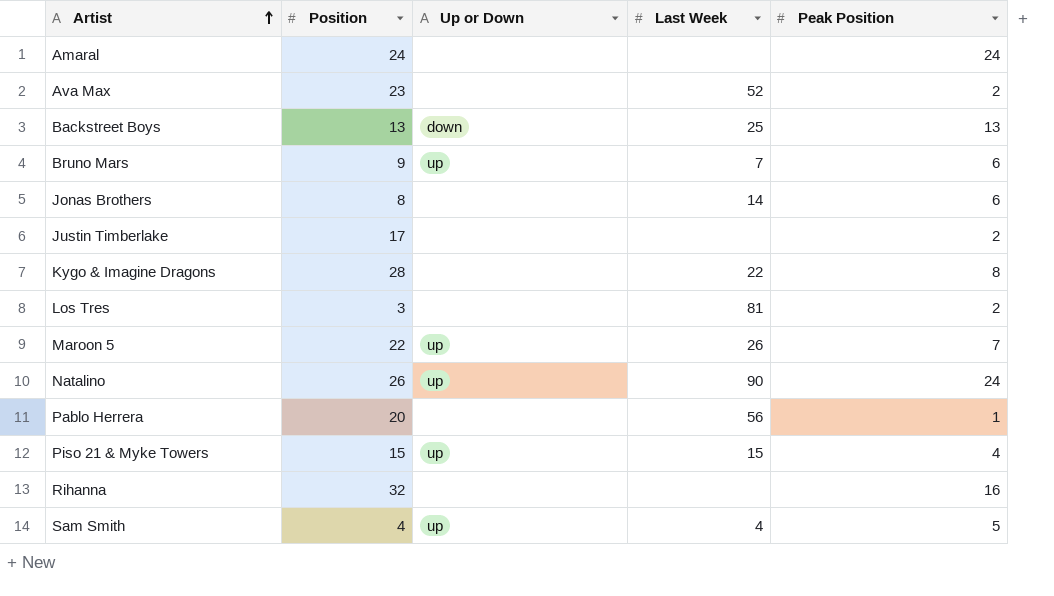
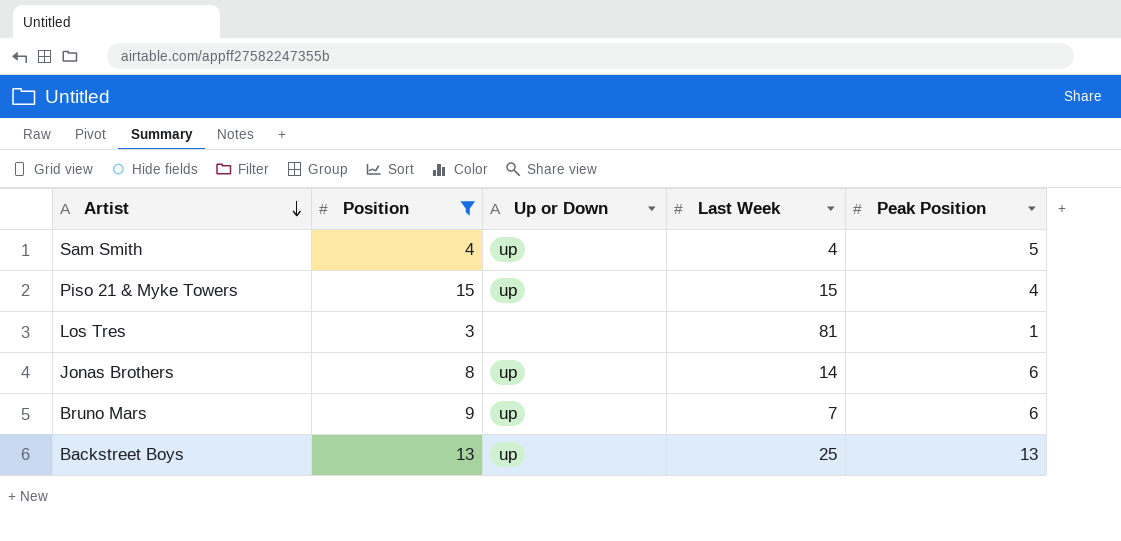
filter: none -> Position <= 15
row order: Artist ascending -> Artist descending
Los Tres | Peak Position: 2 -> 1
Jonas Brothers | Up or Down: none -> up
Backstreet Boys | Up or Down: down -> up

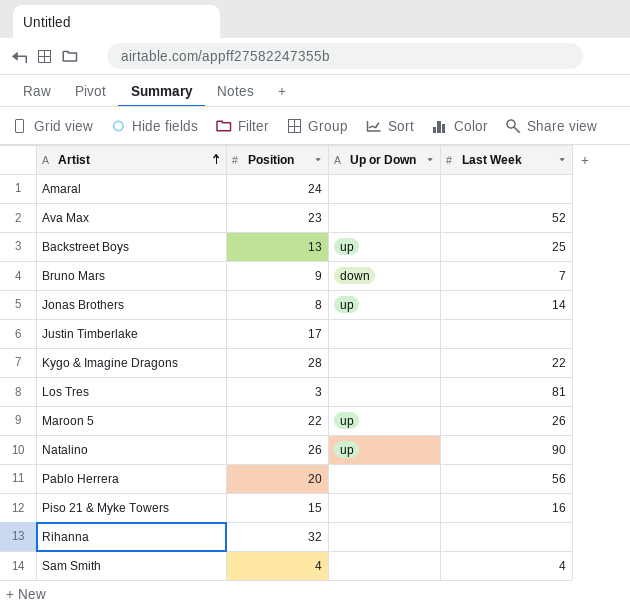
filter: Position <= 15 -> none
row order: Artist descending -> Artist ascending
column Peak Position | position: 5 -> none
Bruno Mars | Up or Down: up -> down
Piso 21 & Myke Towers | Up or Down: up -> none
Piso 21 & Myke Towers | Last Week: 15 -> 16
Sam Smith | Up or Down: up -> none

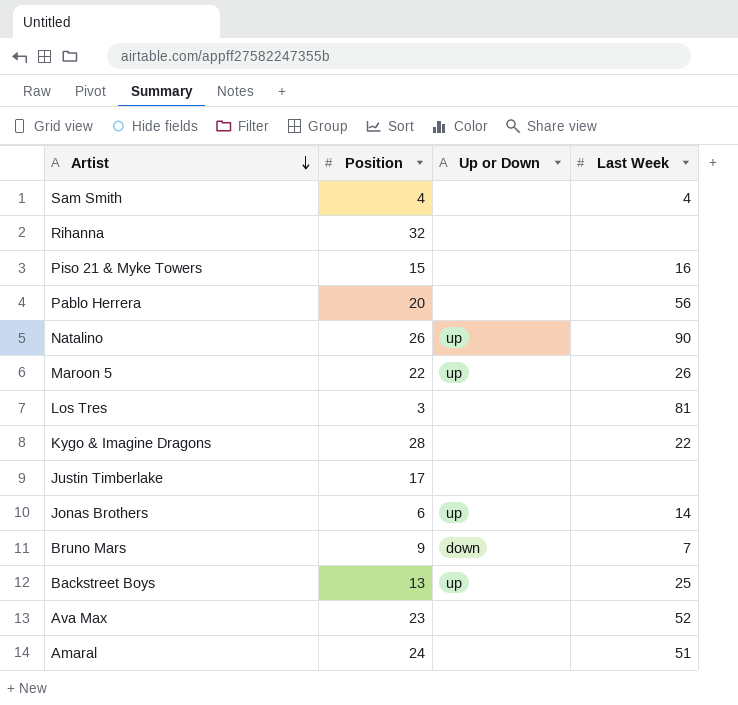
row order: Artist ascending -> Artist descending
Jonas Brothers | Position: 8 -> 6
Amaral | Last Week: none -> 51

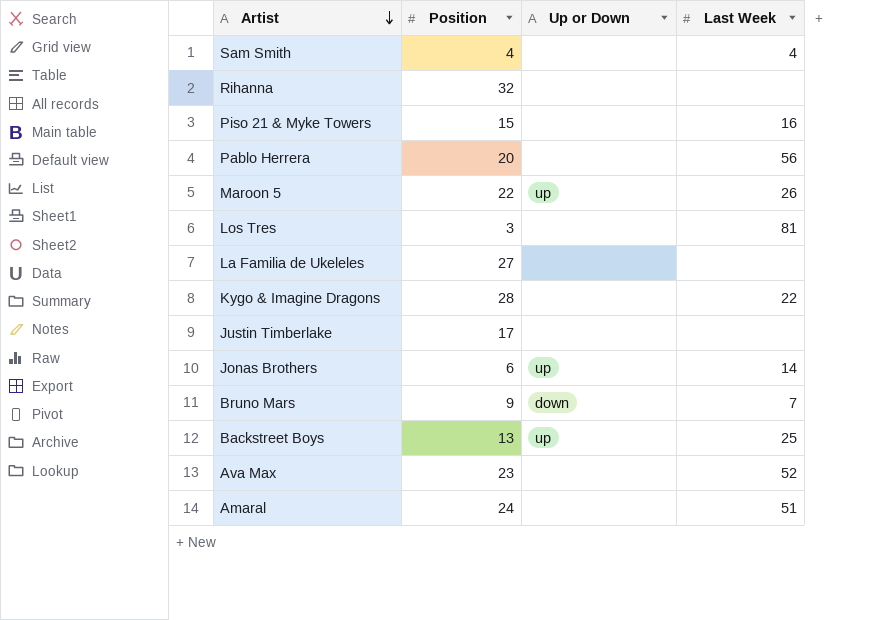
row Natalino: 26 | up | 90 -> none
row La Familia de Ukeleles: none -> 27 | none | none

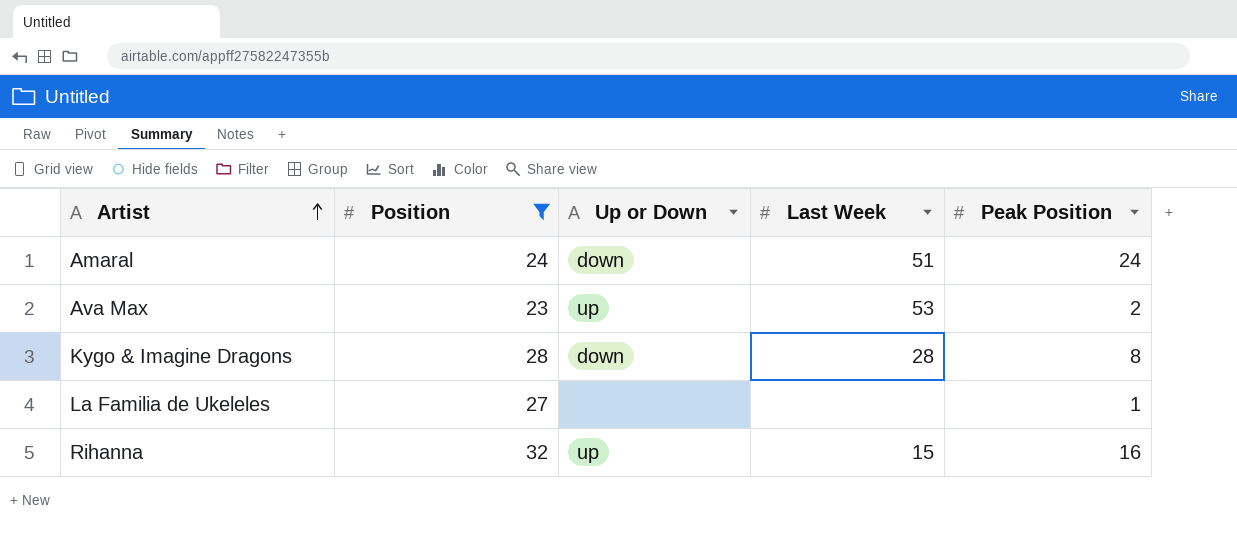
filter: none -> Position >= 23
row order: Artist descending -> Artist ascending
column Peak Position | position: none -> 5
Amaral | Up or Down: none -> down
Ava Max | Up or Down: none -> up
Ava Max | Last Week: 52 -> 53
Kygo & Imagine Dragons | Up or Down: none -> down
Kygo & Imagine Dragons | Last Week: 22 -> 28
Rihanna | Up or Down: none -> up
Rihanna | Last Week: none -> 15

